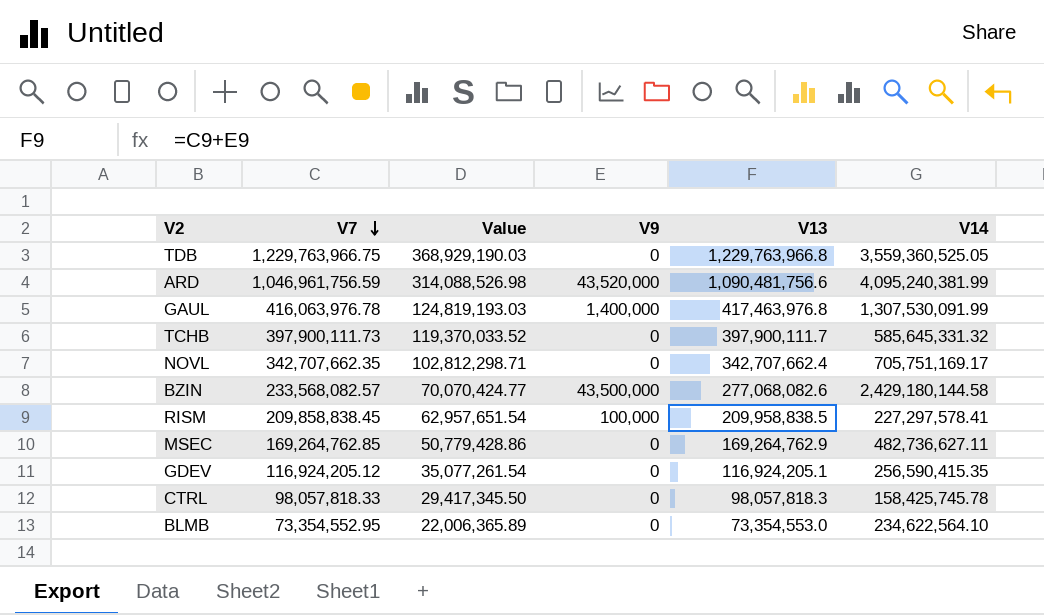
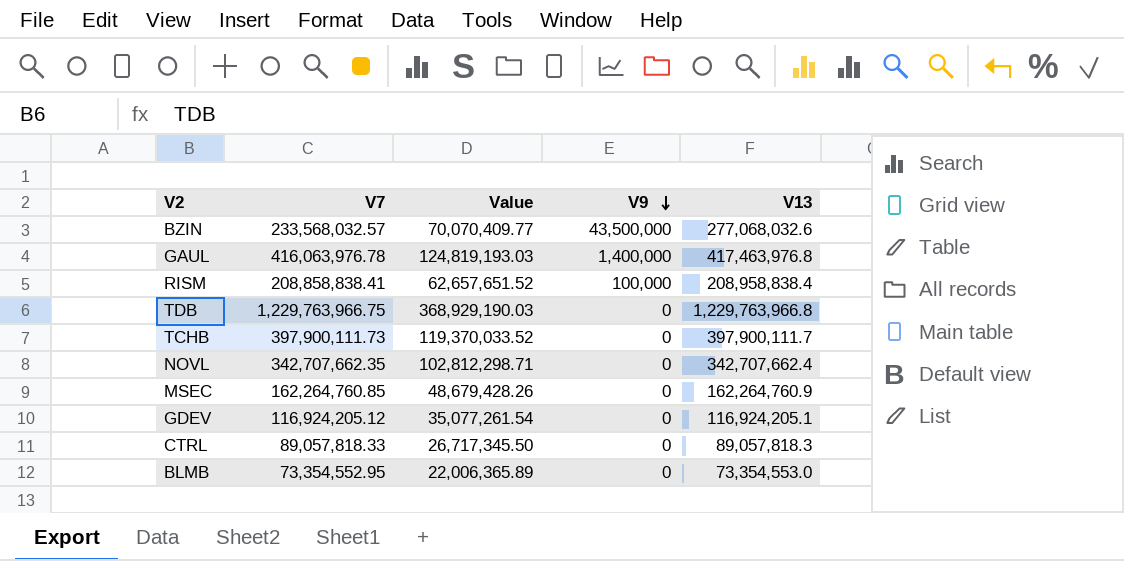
row order: V7 descending -> V9 descending
column V14 | position: 6 -> none
row ARD: 1,046,961,756.59 | 314,088,526.98 | 43,520,000 | 1,090,481,756.6 | 4,095,240,381.99 -> none
BZIN | V7: 233,568,082.57 -> 233,568,032.57
BZIN | Value: 70,070,424.77 -> 70,070,409.77
BZIN | V13: 277,068,082.6 -> 277,068,032.6
RISM | V7: 209,858,838.45 -> 208,858,838.41
RISM | Value: 62,957,651.54 -> 62,657,651.52
RISM | V13: 209,958,838.5 -> 208,958,838.4
MSEC | V7: 169,264,762.85 -> 162,264,760.85
MSEC | Value: 50,779,428.86 -> 48,679,428.26
MSEC | V13: 169,264,762.9 -> 162,264,760.9
CTRL | V7: 98,057,818.33 -> 89,057,818.33
CTRL | Value: 29,417,345.50 -> 26,717,345.50
CTRL | V13: 98,057,818.3 -> 89,057,818.3

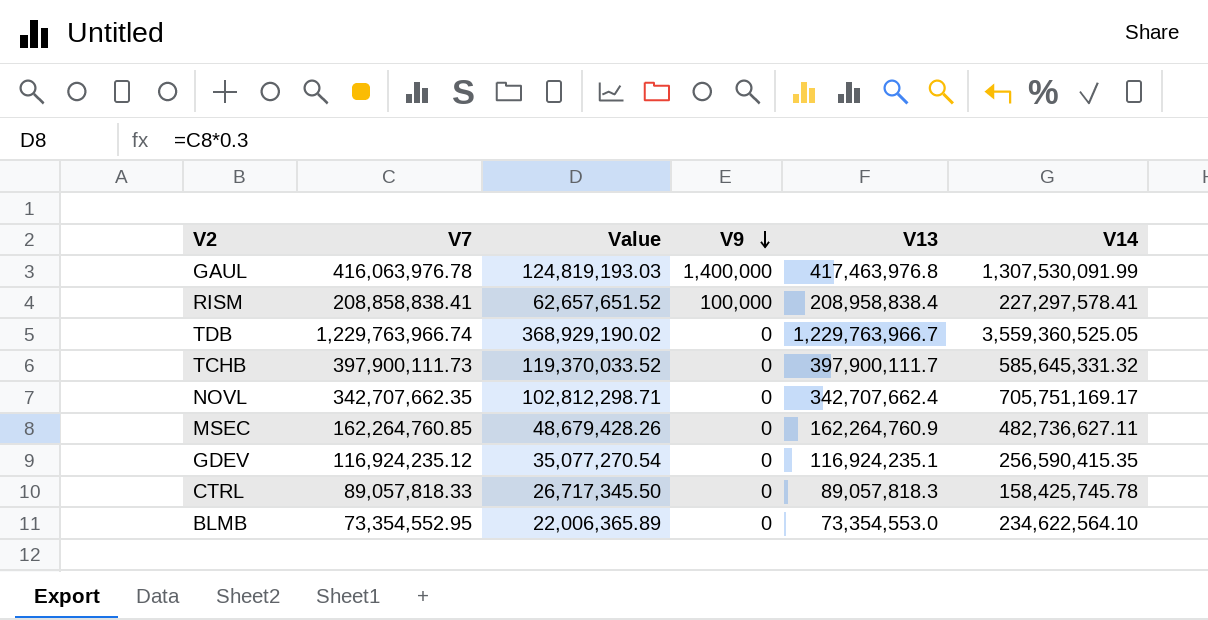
column V14 | position: none -> 6
row BZIN: 233,568,032.57 | 70,070,409.77 | 43,500,000 | 277,068,032.6 -> none
TDB | V7: 1,229,763,966.75 -> 1,229,763,966.74
TDB | Value: 368,929,190.03 -> 368,929,190.02
TDB | V13: 1,229,763,966.8 -> 1,229,763,966.7
GDEV | V7: 116,924,205.12 -> 116,924,235.12
GDEV | Value: 35,077,261.54 -> 35,077,270.54
GDEV | V13: 116,924,205.1 -> 116,924,235.1

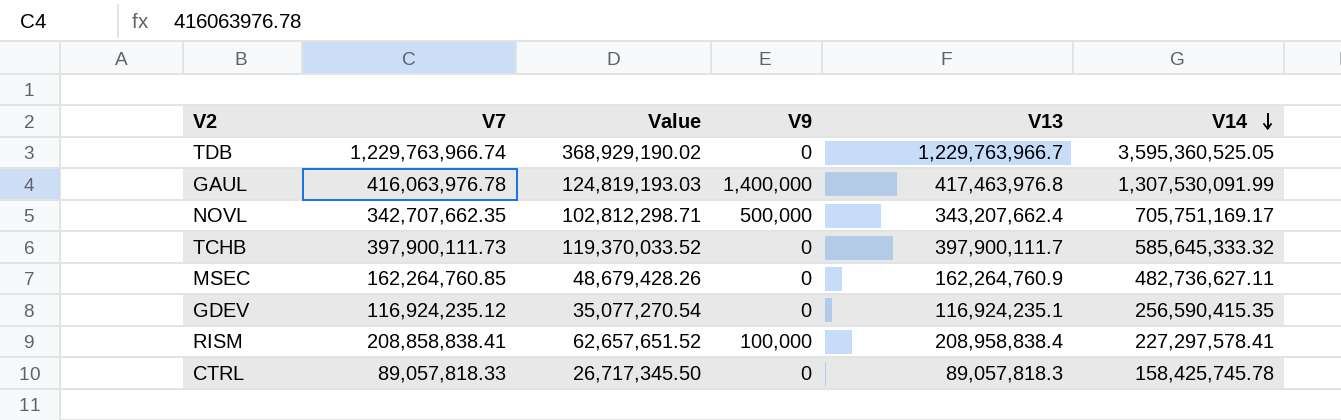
row order: V9 descending -> V14 descending
row BLMB: 73,354,552.95 | 22,006,365.89 | 0 | 73,354,553.0 | 234,622,564.10 -> none
TDB | V14: 3,559,360,525.05 -> 3,595,360,525.05
NOVL | V9: 0 -> 500,000
NOVL | V13: 342,707,662.4 -> 343,207,662.4
TCHB | V14: 585,645,331.32 -> 585,645,333.32

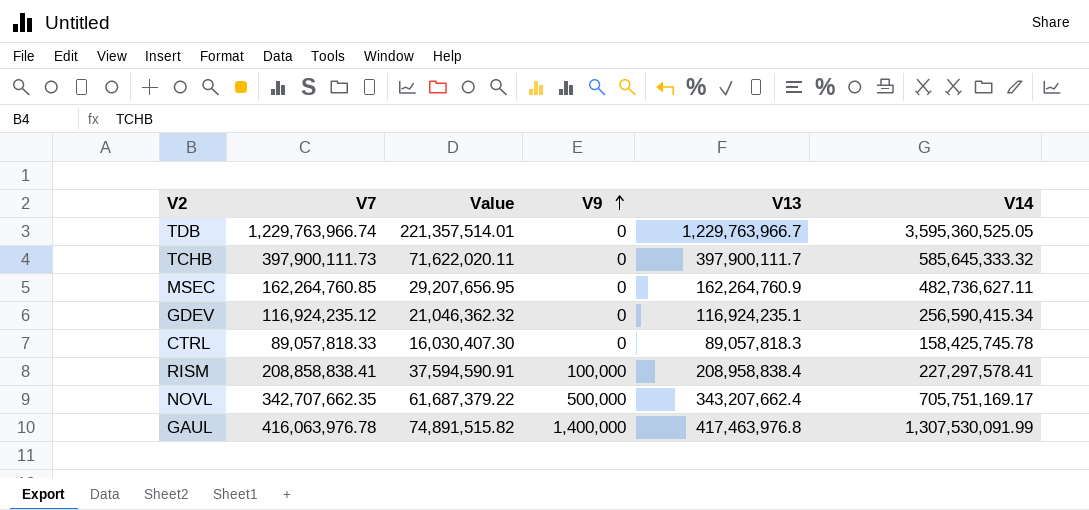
row order: V14 descending -> V9 ascending
column Value | formula: [V7] * 0.3 -> [V7] * 0.18
GDEV | V14: 256,590,415.35 -> 256,590,415.34

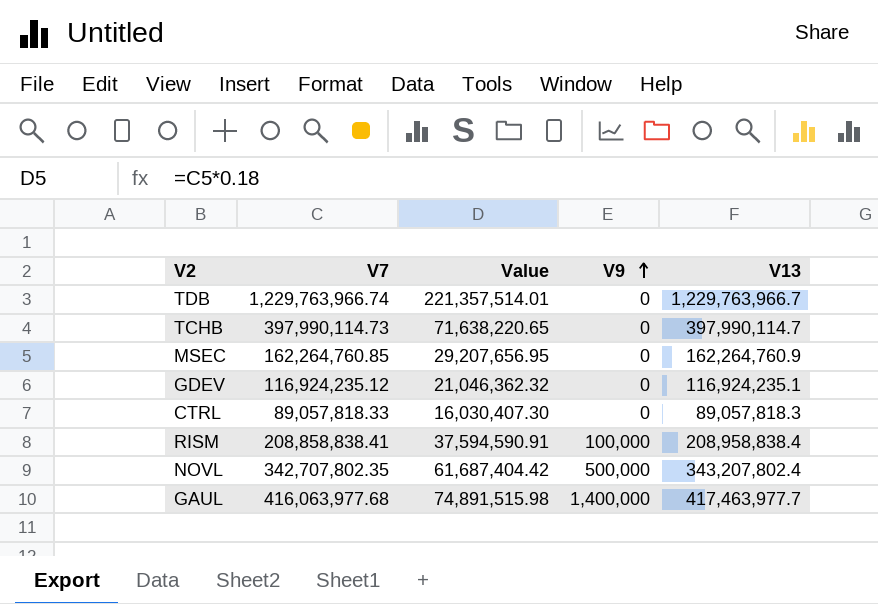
column V14 | position: 6 -> none
TCHB | V7: 397,900,111.73 -> 397,990,114.73
TCHB | Value: 71,622,020.11 -> 71,638,220.65
TCHB | V13: 397,900,111.7 -> 397,990,114.7
NOVL | V7: 342,707,662.35 -> 342,707,802.35
NOVL | Value: 61,687,379.22 -> 61,687,404.42
NOVL | V13: 343,207,662.4 -> 343,207,802.4
GAUL | V7: 416,063,976.78 -> 416,063,977.68
GAUL | Value: 74,891,515.82 -> 74,891,515.98
GAUL | V13: 417,463,976.8 -> 417,463,977.7

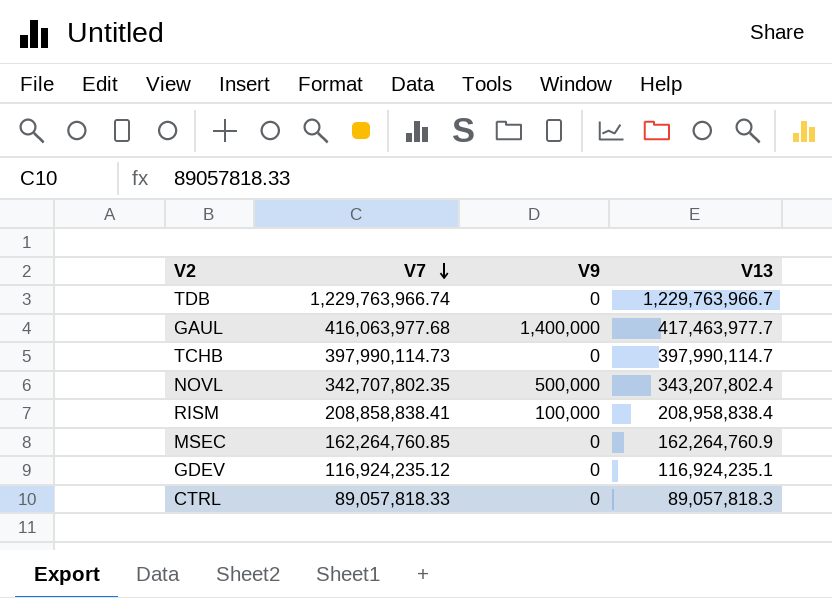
row order: V9 ascending -> V7 descending
column Value | formula: [V7] * 0.18 -> none

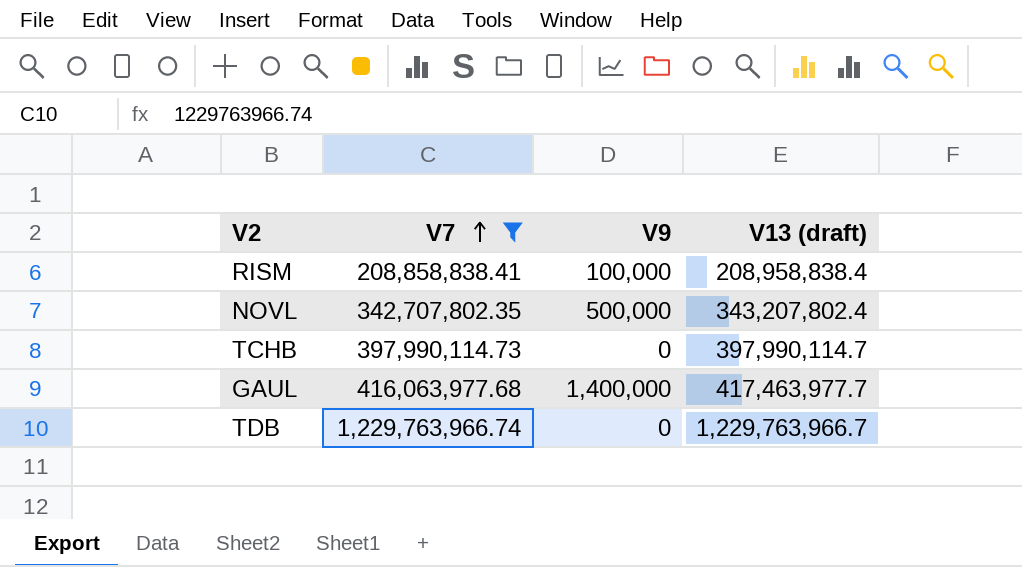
filter: none -> V7 >= 208,858,838.41
row order: V7 descending -> V7 ascending
column name: V13 -> V13 (draft)

